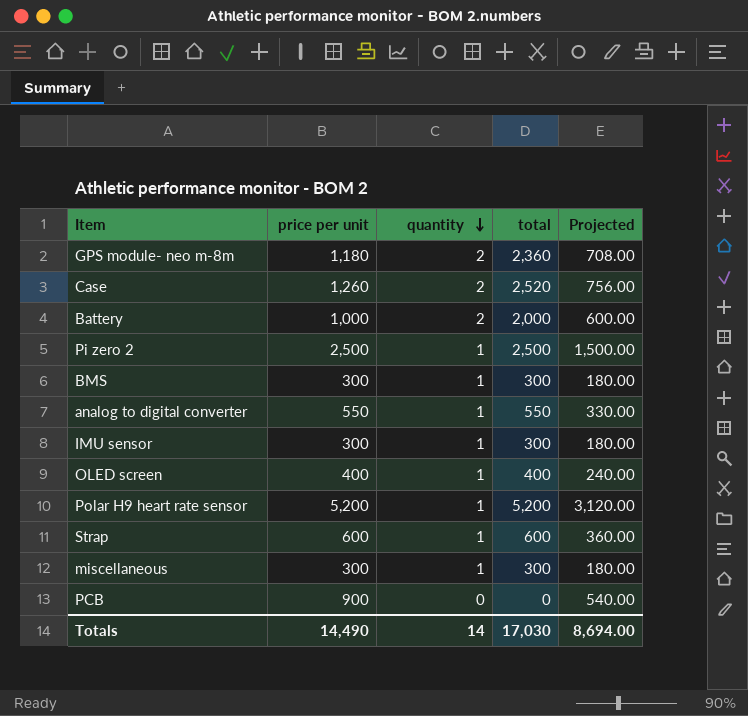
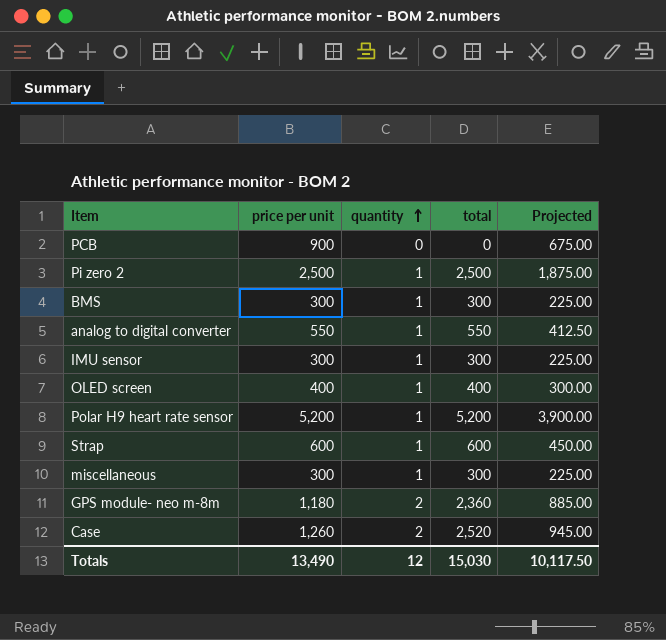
row order: quantity descending -> quantity ascending
column Projected | formula: [price per unit] * 0.6 -> [price per unit] * 0.75
row Battery: 1,000 | 2 | 2,000 | 600.00 -> none
Totals | price per unit: 14,490 -> 13,490
Totals | quantity: 14 -> 12
Totals | total: 17,030 -> 15,030
Totals | Projected: 8,694.00 -> 10,117.50

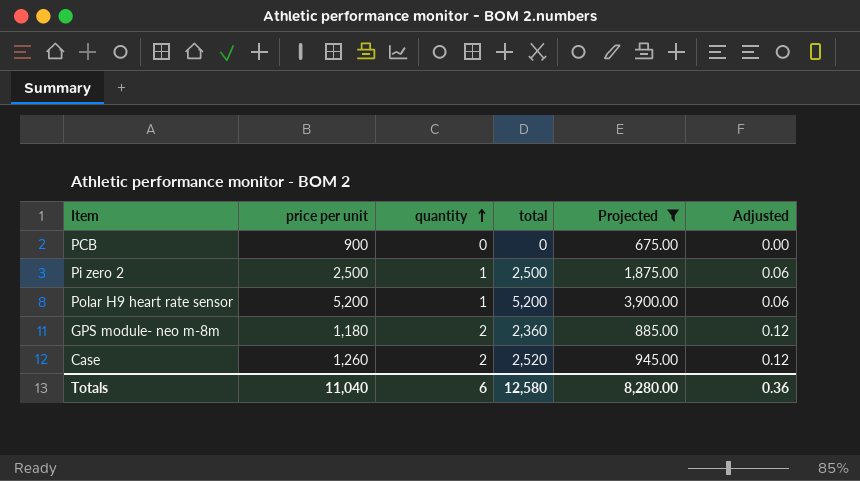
filter: none -> Projected >= 675.00
column Adjusted | formula: none -> [quantity] * 0.06
Totals | price per unit: 13,490 -> 11,040
Totals | quantity: 12 -> 6
Totals | total: 15,030 -> 12,580
Totals | Projected: 10,117.50 -> 8,280.00

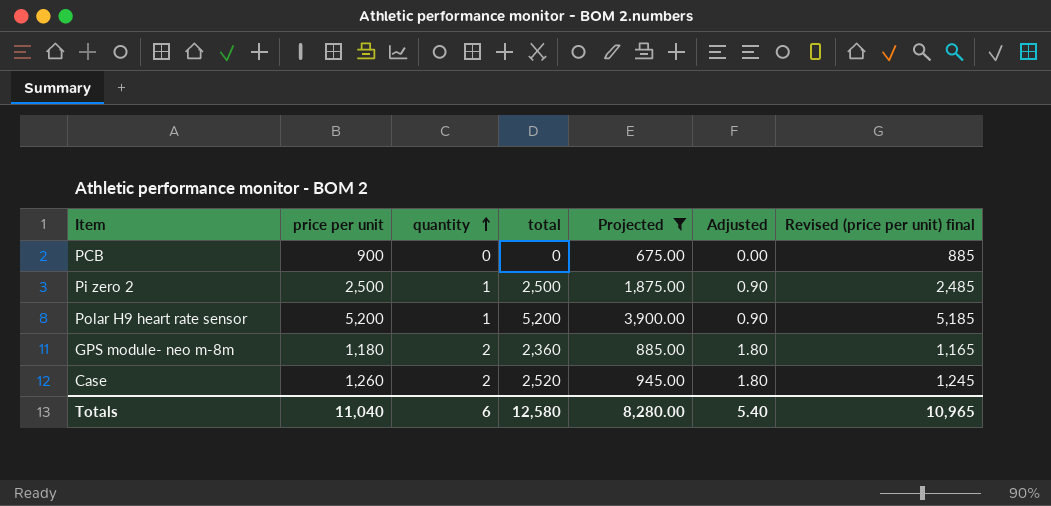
column Adjusted | formula: [quantity] * 0.06 -> [quantity] * 0.9
column Revised (price per unit) final | formula: none -> [price per unit] - 15
Totals | Adjusted: 0.36 -> 5.40

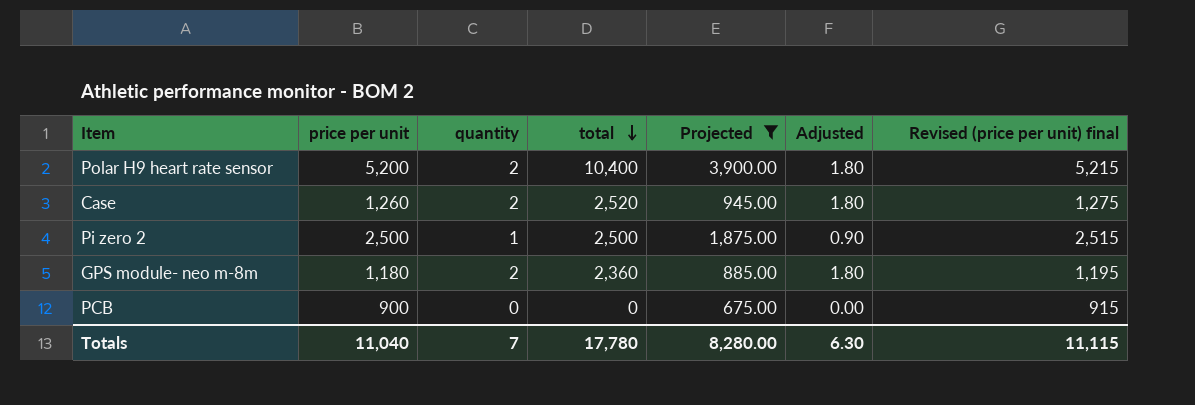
row order: quantity ascending -> total descending
column Revised (price per unit) final | formula: [price per unit] - 15 -> [price per unit] + 15
Polar H9 heart rate sensor | quantity: 1 -> 2
Polar H9 heart rate sensor | total: 5,200 -> 10,400
Polar H9 heart rate sensor | Adjusted: 0.90 -> 1.80
Totals | quantity: 6 -> 7
Totals | total: 12,580 -> 17,780
Totals | Adjusted: 5.40 -> 6.30
Totals | Revised (price per unit) final: 10,965 -> 11,115

